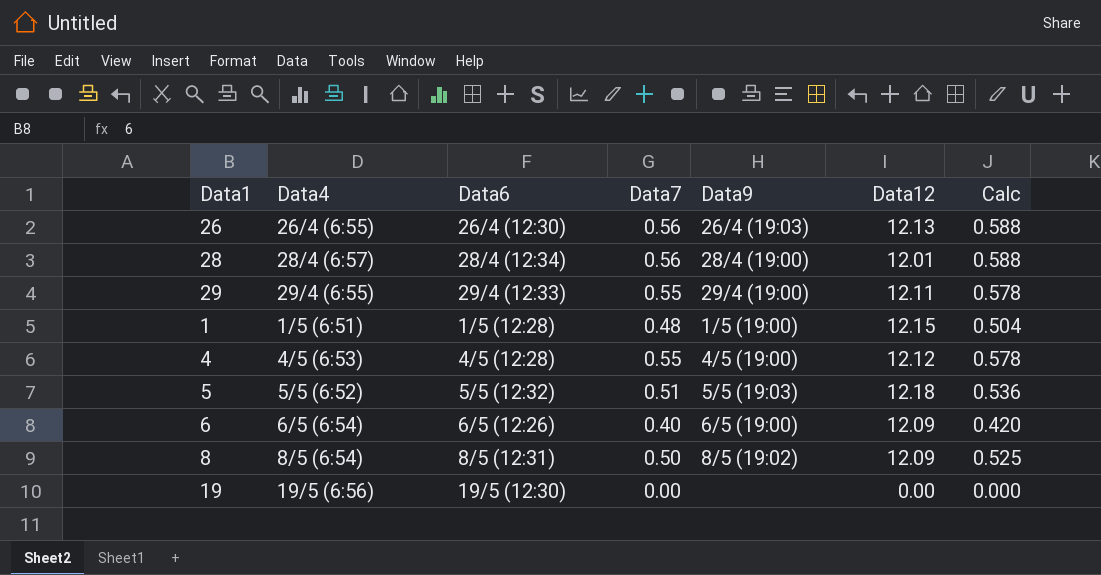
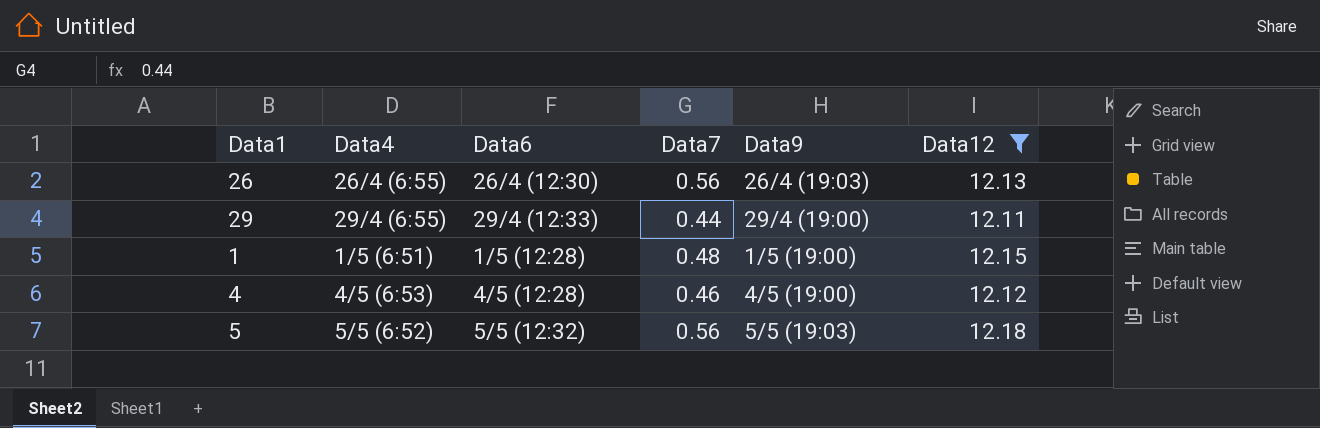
filter: none -> Data12 >= 12.11
column Calc | formula: [Data7] * 1.05 -> none
29 | Data7: 0.55 -> 0.44
4 | Data7: 0.55 -> 0.46
5 | Data7: 0.51 -> 0.56

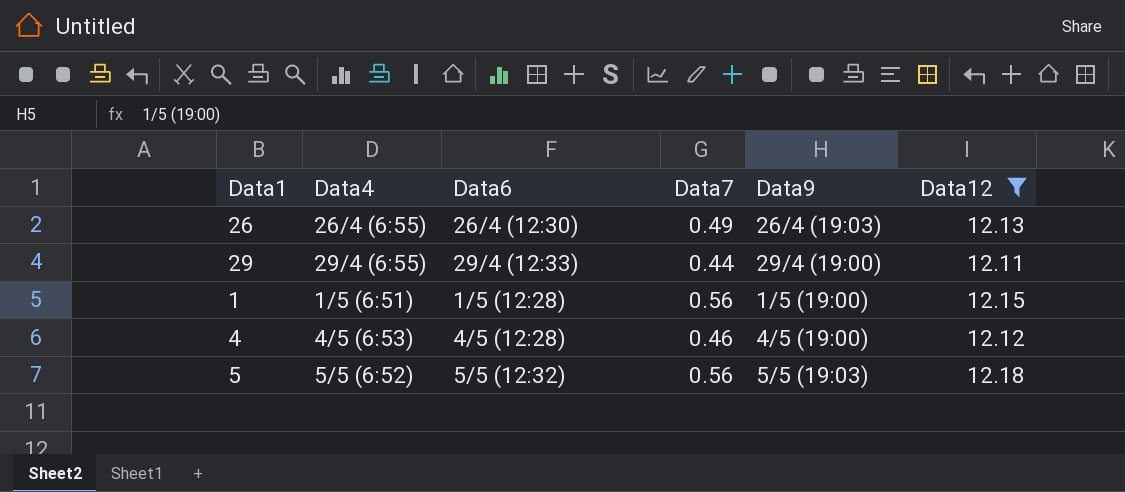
26 | Data7: 0.56 -> 0.49
1 | Data7: 0.48 -> 0.56

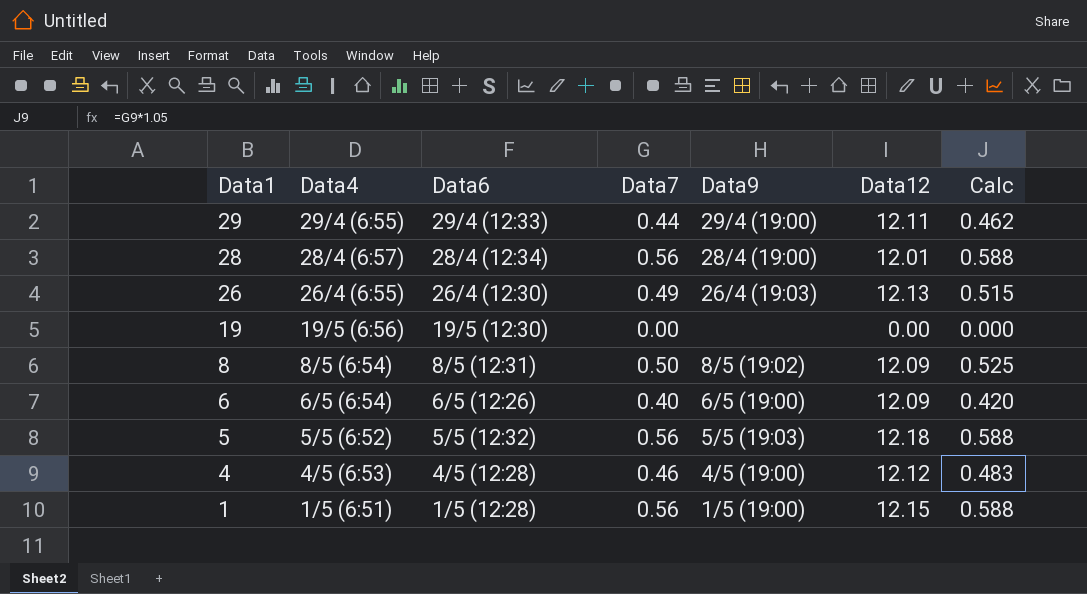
filter: Data12 >= 12.11 -> none
row order: none -> Data1 descending
column Calc | formula: none -> [Data7] * 1.05

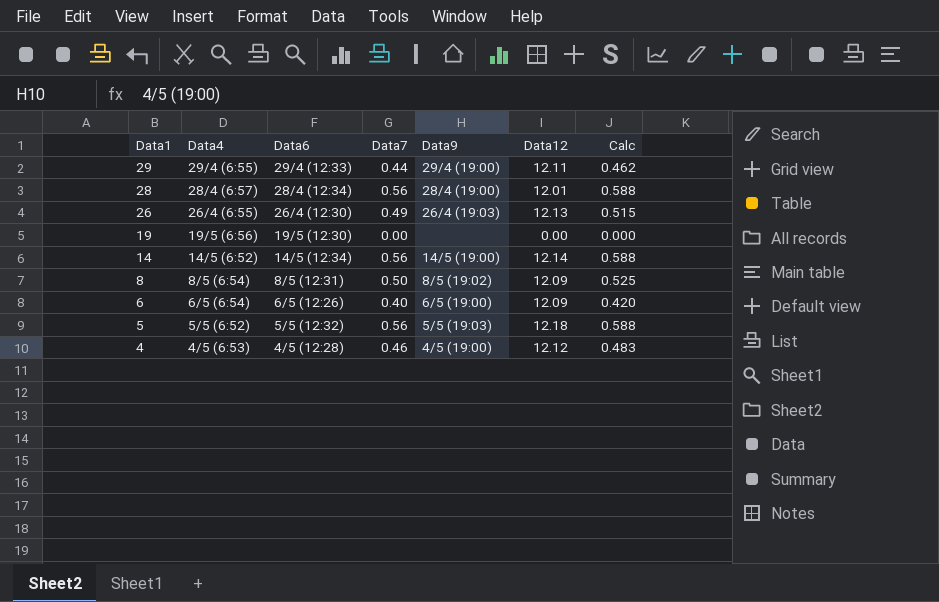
row 1: 1/5 (6:51) | 1/5 (12:28) | 0.56 | 1/5 (19:00) | 12.15 | 0.588 -> none
row 14: none -> 14/5 (6:52) | 14/5 (12:34) | 0.56 | 14/5 (19:00) | 12.14 | 0.588

